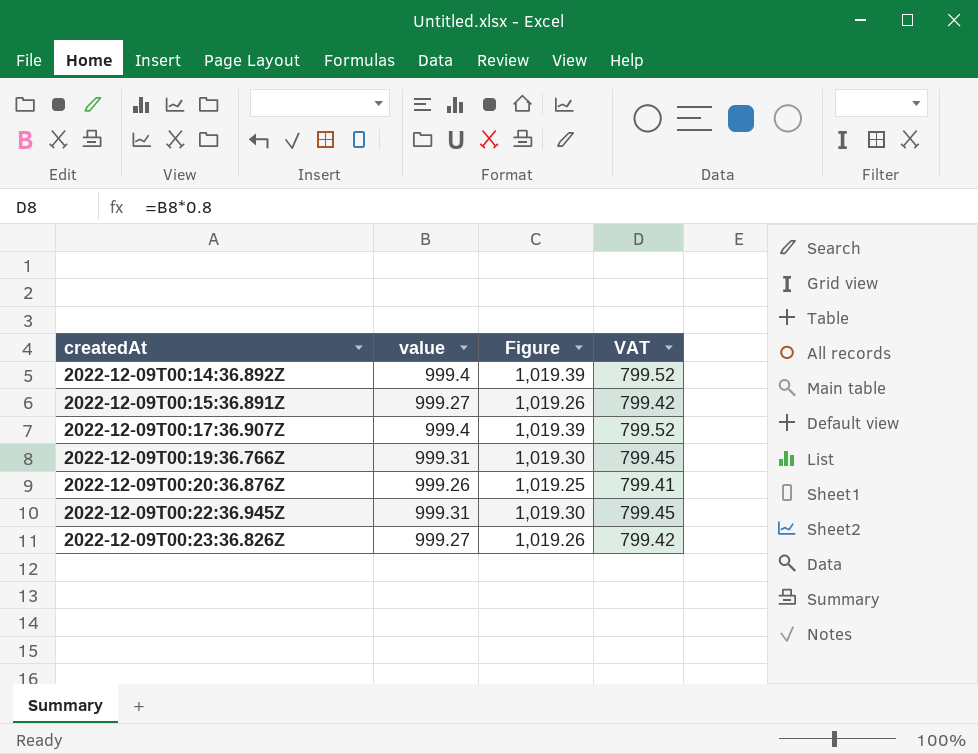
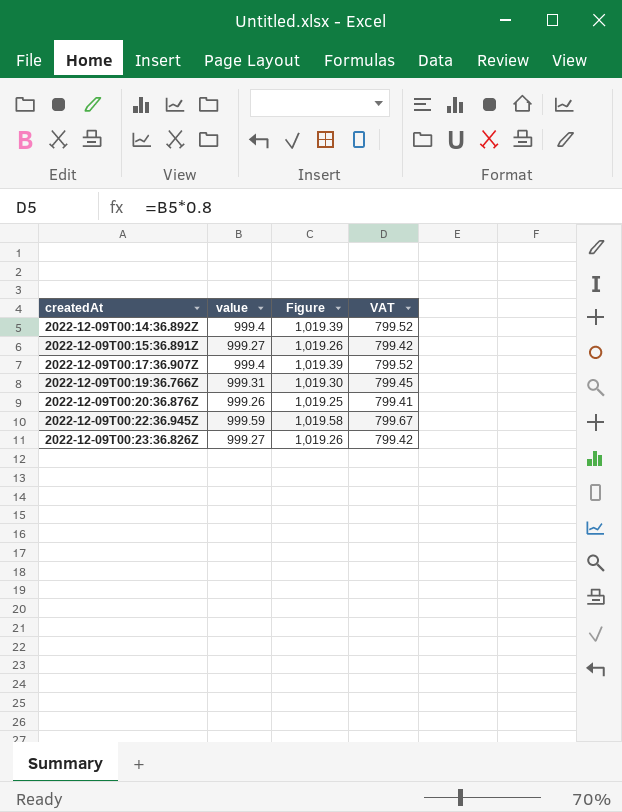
2022-12-09T00:22:36.945Z | value: 999.31 -> 999.59
2022-12-09T00:22:36.945Z | Figure: 1,019.30 -> 1,019.58
2022-12-09T00:22:36.945Z | VAT: 799.45 -> 799.67

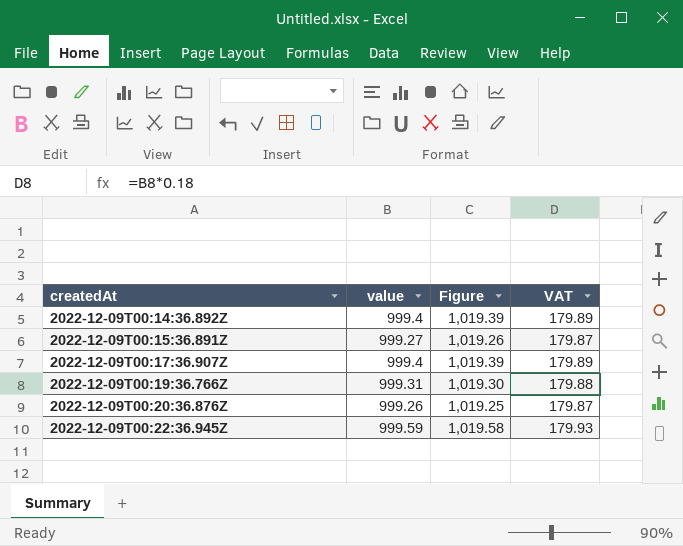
column VAT | formula: [value] * 0.8 -> [value] * 0.18
row 2022-12-09T00:23:36.826Z: 999.27 | 1,019.26 | 799.42 -> none

